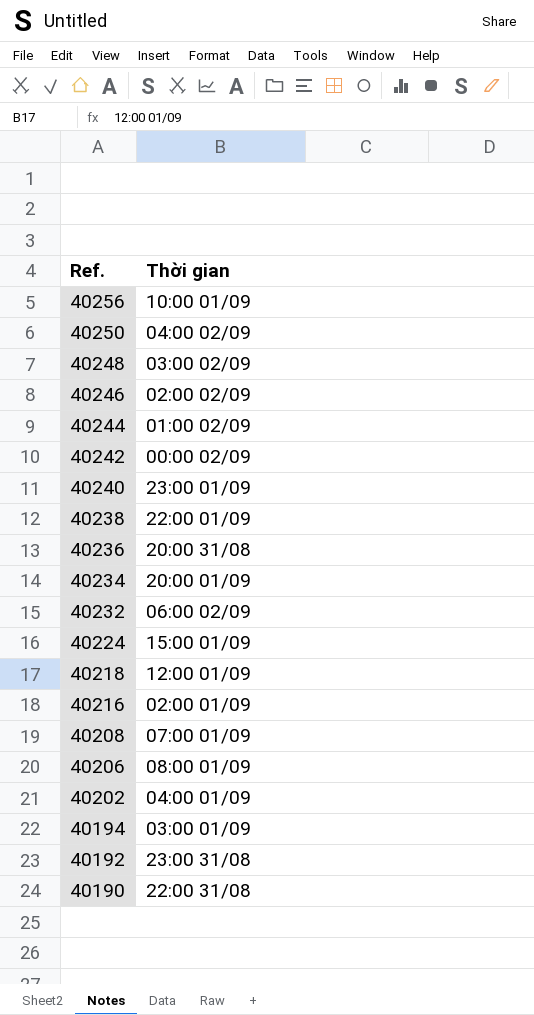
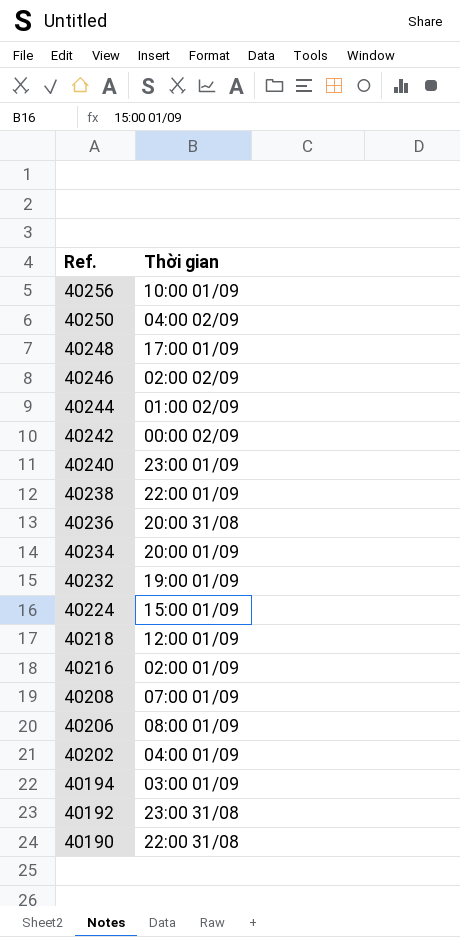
40248 | Thời gian: 03:00 02/09 -> 17:00 01/09
40232 | Thời gian: 06:00 02/09 -> 19:00 01/09

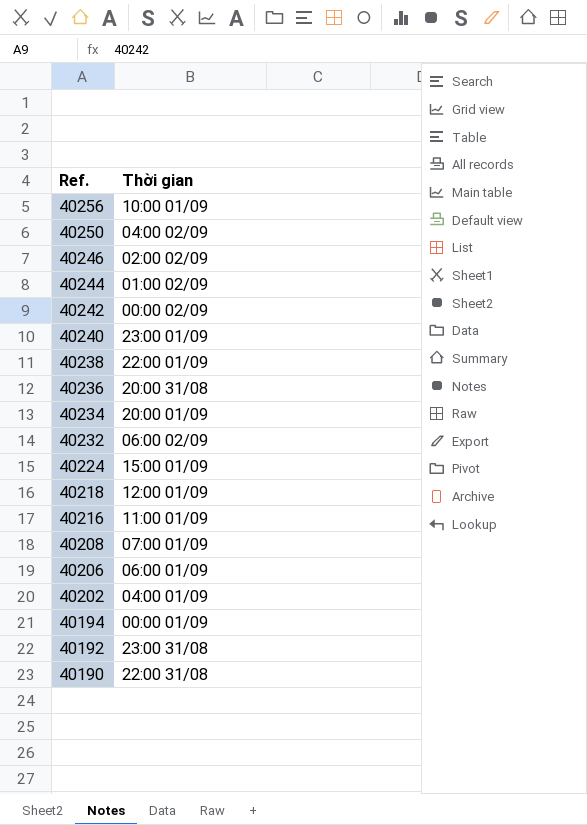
row 40248: 17:00 01/09 -> none
40232 | Thời gian: 19:00 01/09 -> 06:00 02/09
40216 | Thời gian: 02:00 01/09 -> 11:00 01/09
40206 | Thời gian: 08:00 01/09 -> 06:00 01/09
40194 | Thời gian: 03:00 01/09 -> 00:00 01/09

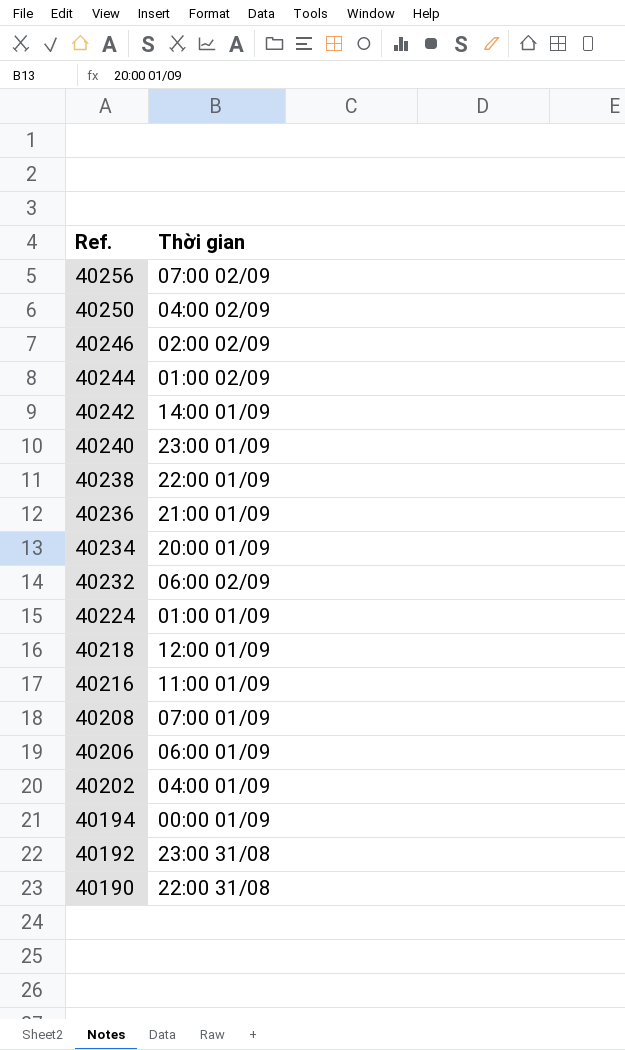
40256 | Thời gian: 10:00 01/09 -> 07:00 02/09
40242 | Thời gian: 00:00 02/09 -> 14:00 01/09
40236 | Thời gian: 20:00 31/08 -> 21:00 01/09
40224 | Thời gian: 15:00 01/09 -> 01:00 01/09

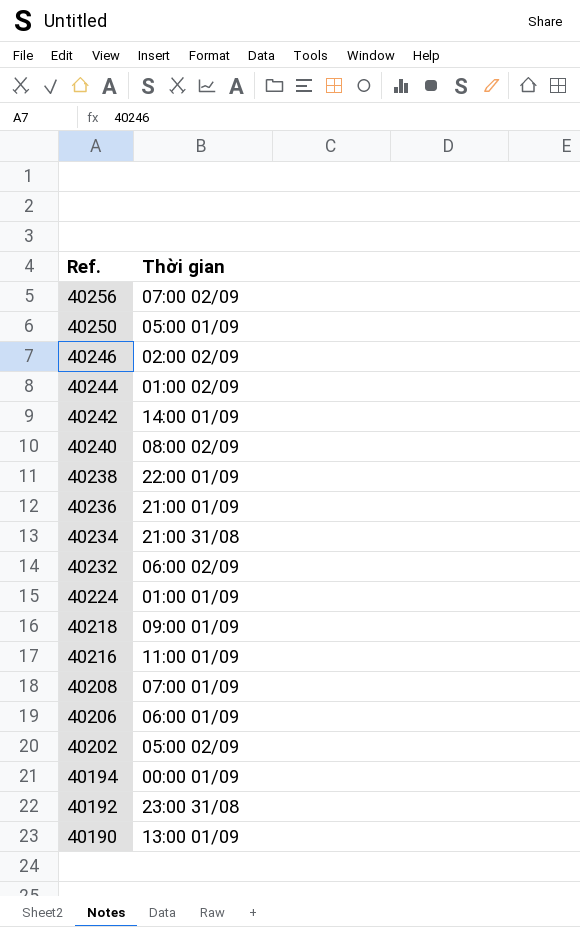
40250 | Thời gian: 04:00 02/09 -> 05:00 01/09
40240 | Thời gian: 23:00 01/09 -> 08:00 02/09
40234 | Thời gian: 20:00 01/09 -> 21:00 31/08
40218 | Thời gian: 12:00 01/09 -> 09:00 01/09
40202 | Thời gian: 04:00 01/09 -> 05:00 02/09
40190 | Thời gian: 22:00 31/08 -> 13:00 01/09

